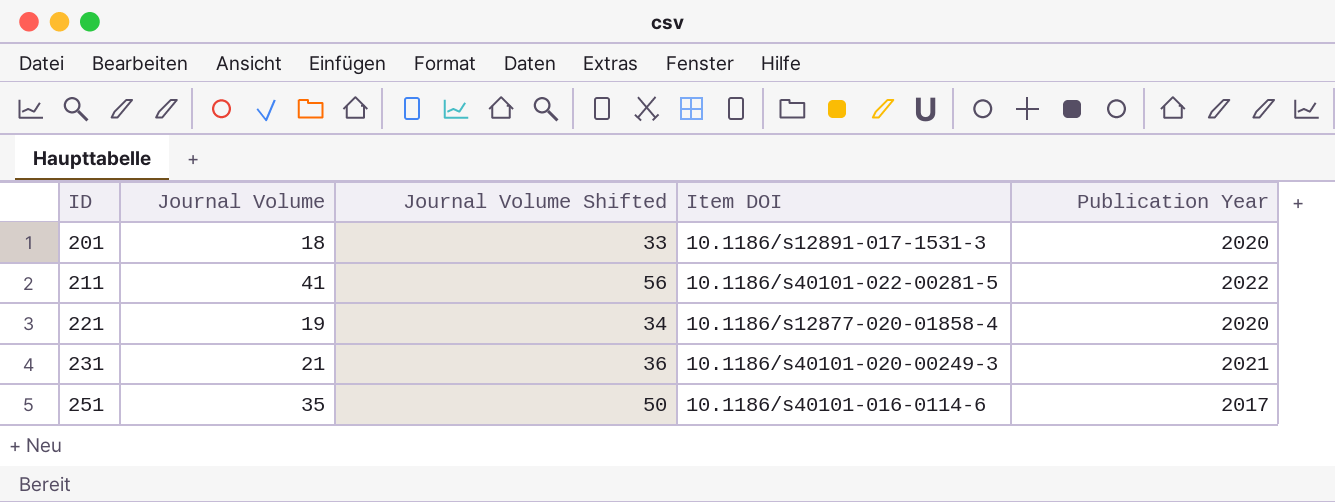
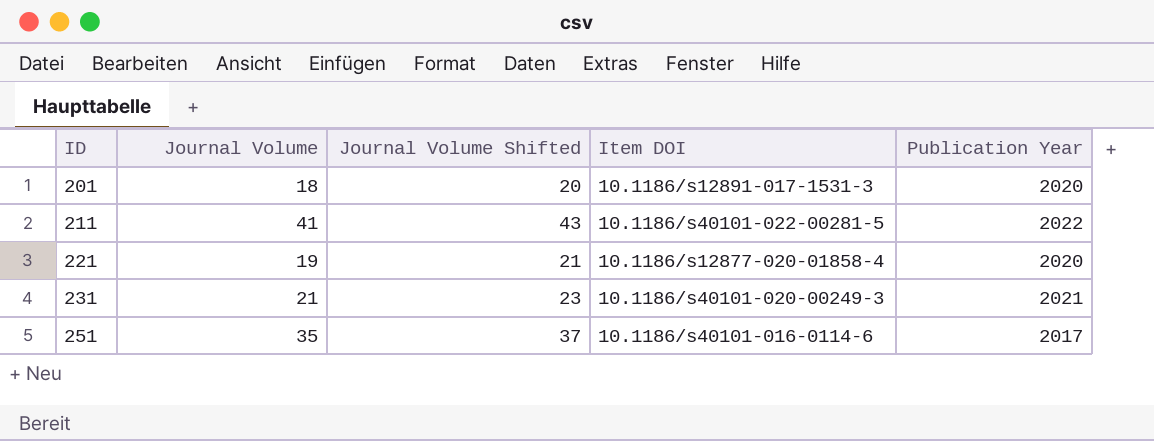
column Journal Volume Shifted | formula: [Journal Volume] + 15 -> [Journal Volume] + 2

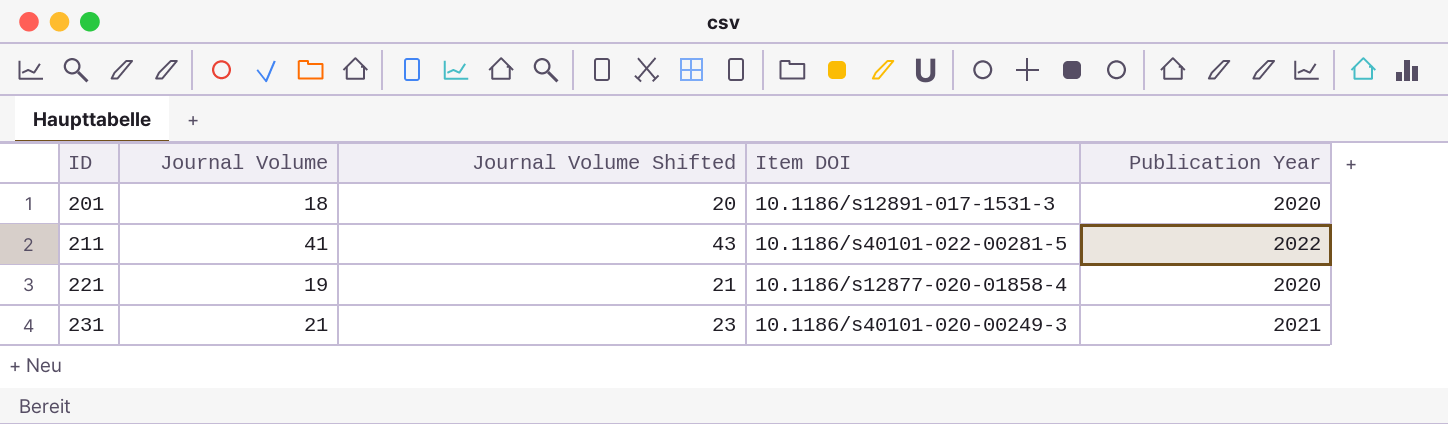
row 251: 35 | 37 | 10.1186/s40101-016-0114-6 | 2017 -> none

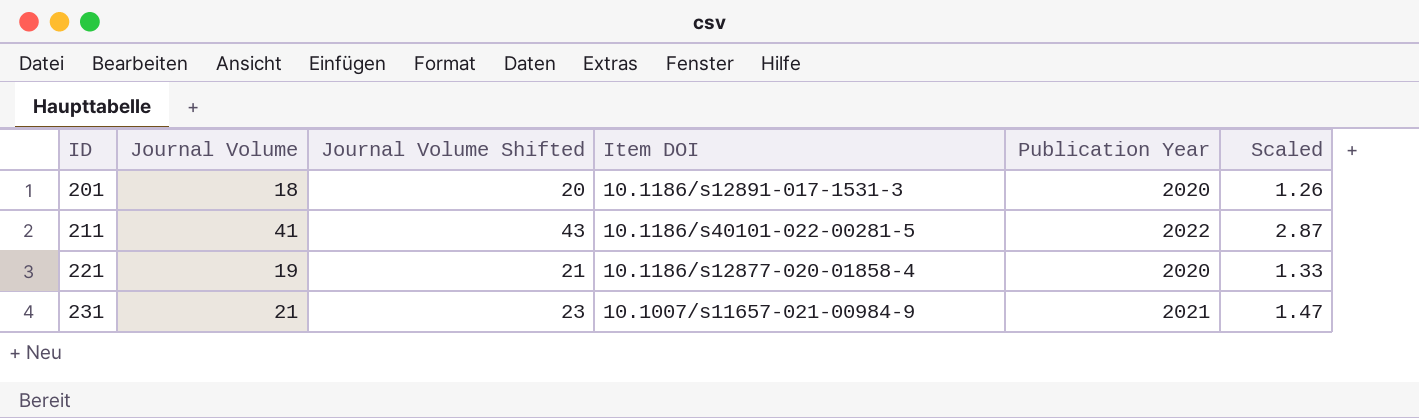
column Scaled | formula: none -> [Journal Volume] * 0.07
231 | Item DOI: 10.1186/s40101-020-00249-3 -> 10.1007/s11657-021-00984-9

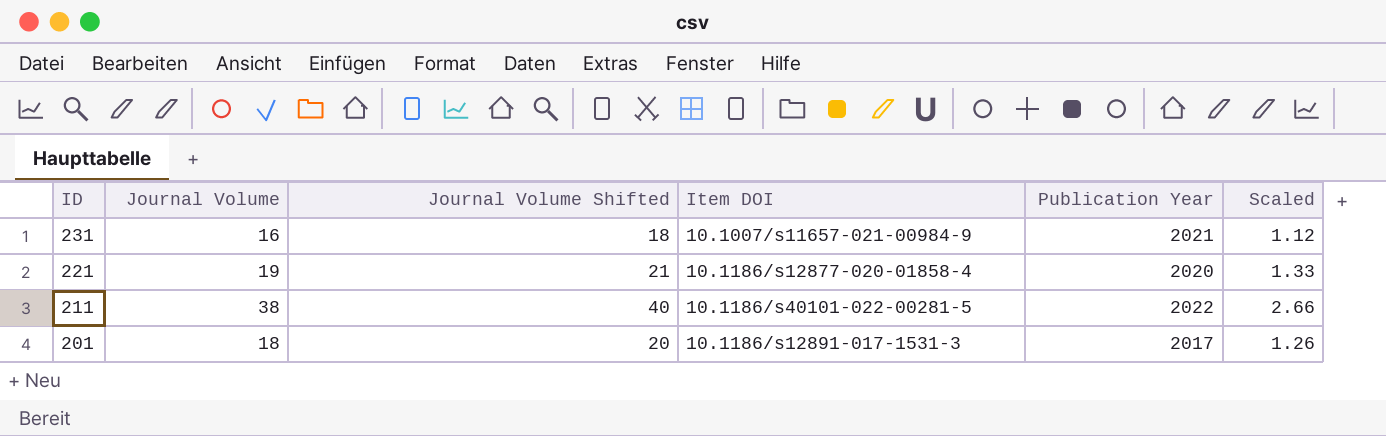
row order: ID ascending -> ID descending
231 | Journal Volume: 21 -> 16
231 | Journal Volume Shifted: 23 -> 18
231 | Scaled: 1.47 -> 1.12
211 | Journal Volume: 41 -> 38
211 | Journal Volume Shifted: 43 -> 40
211 | Scaled: 2.87 -> 2.66
201 | Publication Year: 2020 -> 2017

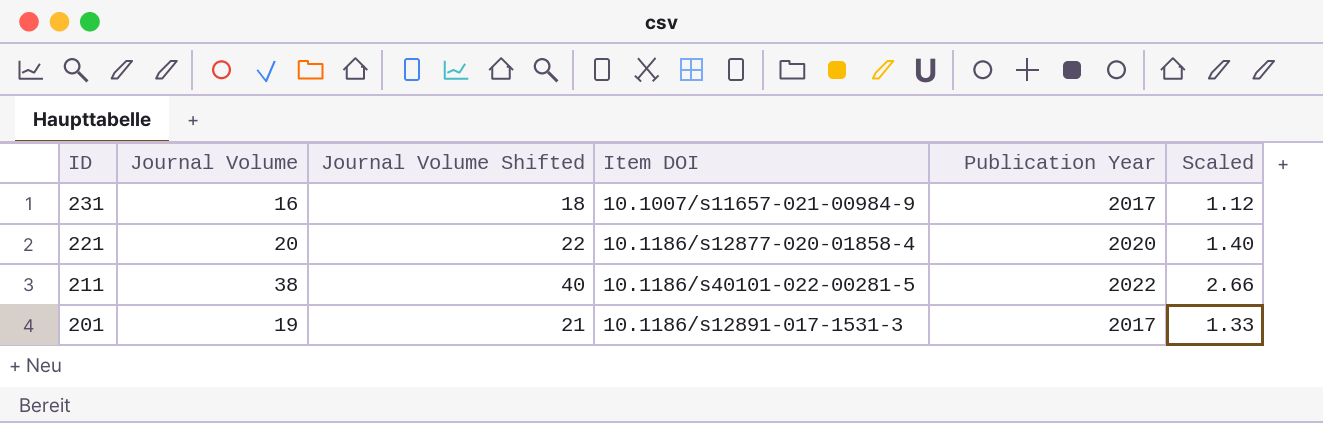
231 | Publication Year: 2021 -> 2017
221 | Journal Volume: 19 -> 20
221 | Journal Volume Shifted: 21 -> 22
221 | Scaled: 1.33 -> 1.40
201 | Journal Volume: 18 -> 19
201 | Journal Volume Shifted: 20 -> 21
201 | Scaled: 1.26 -> 1.33

